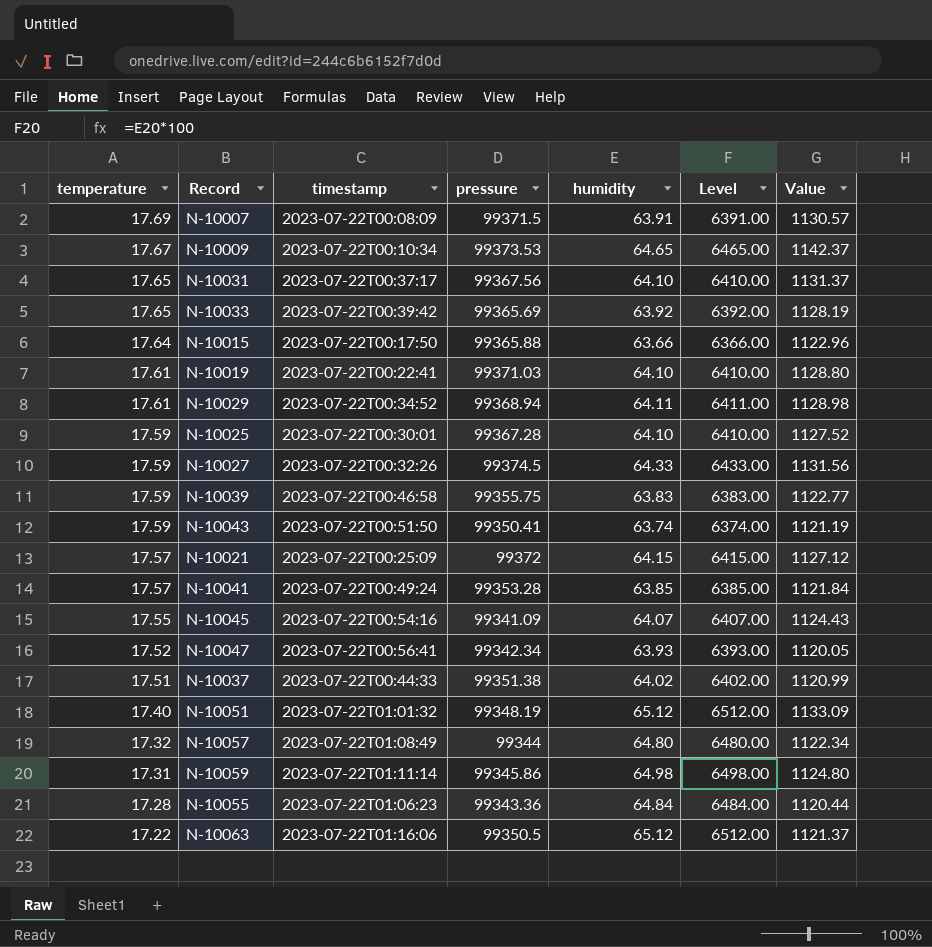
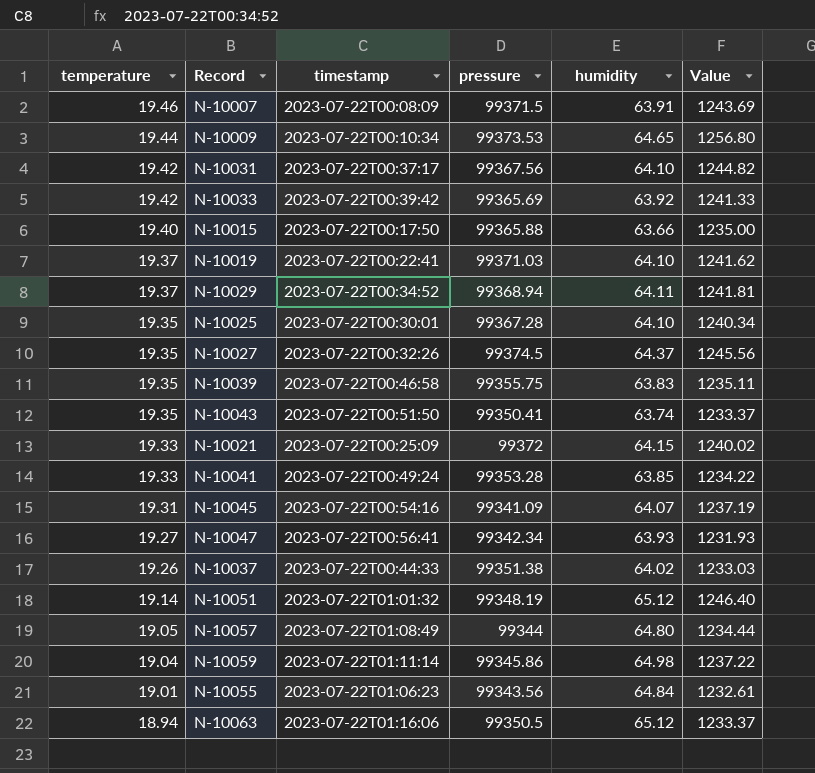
column Level | formula: [humidity] * 100 -> none
N-10007 | temperature: 17.69 -> 19.46
N-10007 | Value: 1130.57 -> 1243.69
N-10009 | temperature: 17.67 -> 19.44
N-10009 | Value: 1142.37 -> 1256.80
N-10031 | temperature: 17.65 -> 19.42
N-10031 | Value: 1131.37 -> 1244.82
N-10033 | temperature: 17.65 -> 19.42
N-10033 | Value: 1128.19 -> 1241.33
N-10015 | temperature: 17.64 -> 19.40
N-10015 | Value: 1122.96 -> 1235.00
N-10019 | temperature: 17.61 -> 19.37
N-10019 | Value: 1128.80 -> 1241.62
N-10029 | temperature: 17.61 -> 19.37
N-10029 | Value: 1128.98 -> 1241.81
N-10025 | temperature: 17.59 -> 19.35
N-10025 | Value: 1127.52 -> 1240.34
N-10027 | temperature: 17.59 -> 19.35
N-10027 | humidity: 64.33 -> 64.37
N-10027 | Value: 1131.56 -> 1245.56
N-10039 | temperature: 17.59 -> 19.35
N-10039 | Value: 1122.77 -> 1235.11
N-10043 | temperature: 17.59 -> 19.35
N-10043 | Value: 1121.19 -> 1233.37
N-10021 | temperature: 17.57 -> 19.33
N-10021 | Value: 1127.12 -> 1240.02
N-10041 | temperature: 17.57 -> 19.33
N-10041 | Value: 1121.84 -> 1234.22
N-10045 | temperature: 17.55 -> 19.31
N-10045 | Value: 1124.43 -> 1237.19
N-10047 | temperature: 17.52 -> 19.27
N-10047 | Value: 1120.05 -> 1231.93
N-10037 | temperature: 17.51 -> 19.26
N-10037 | Value: 1120.99 -> 1233.03
N-10051 | temperature: 17.40 -> 19.14
N-10051 | Value: 1133.09 -> 1246.40
N-10057 | temperature: 17.32 -> 19.05
N-10057 | Value: 1122.34 -> 1234.44
N-10059 | temperature: 17.31 -> 19.04
N-10059 | Value: 1124.80 -> 1237.22
N-10055 | temperature: 17.28 -> 19.01
N-10055 | pressure: 99343.36 -> 99343.56
N-10055 | Value: 1120.44 -> 1232.61
N-10063 | temperature: 17.22 -> 18.94
N-10063 | Value: 1121.37 -> 1233.37

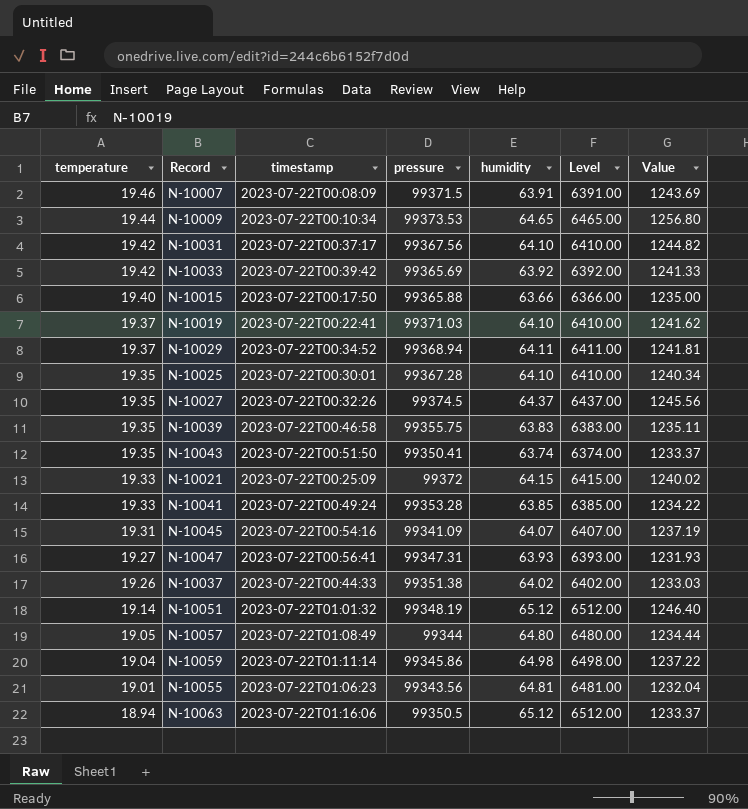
column Level | formula: none -> [humidity] * 100
N-10047 | pressure: 99342.34 -> 99347.31
N-10055 | humidity: 64.84 -> 64.81
N-10055 | Value: 1232.61 -> 1232.04

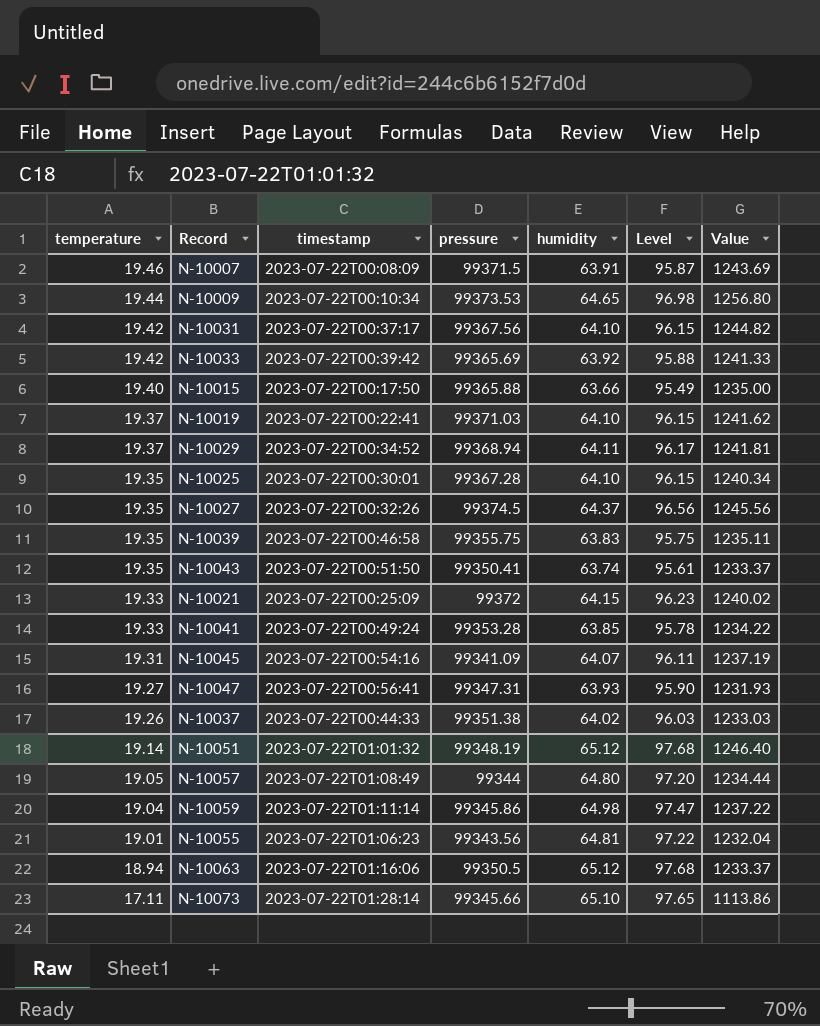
column Level | formula: [humidity] * 100 -> [humidity] * 1.5
row N-10073: none -> 17.11 | 2023-07-22T01:28:14 | 99345.66 | 65.10 | 97.65 | 1113.86

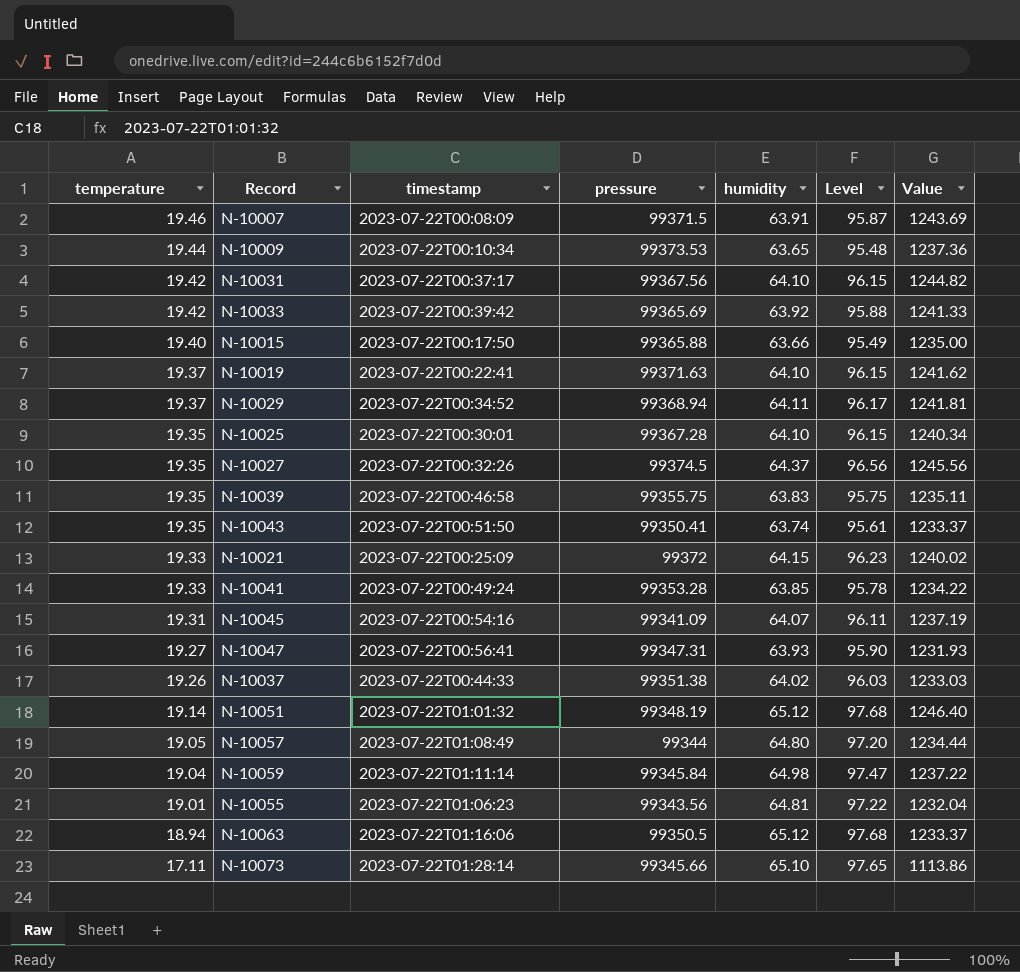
N-10009 | humidity: 64.65 -> 63.65
N-10009 | Level: 96.98 -> 95.48
N-10009 | Value: 1256.80 -> 1237.36
N-10019 | pressure: 99371.03 -> 99371.63
N-10059 | pressure: 99345.86 -> 99345.84

